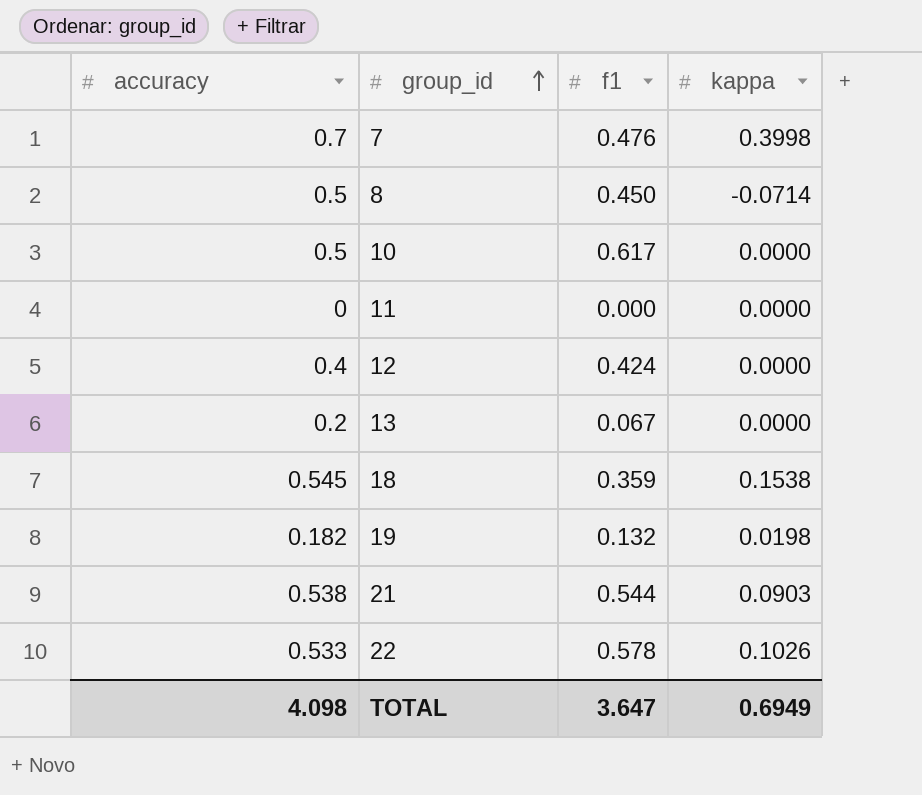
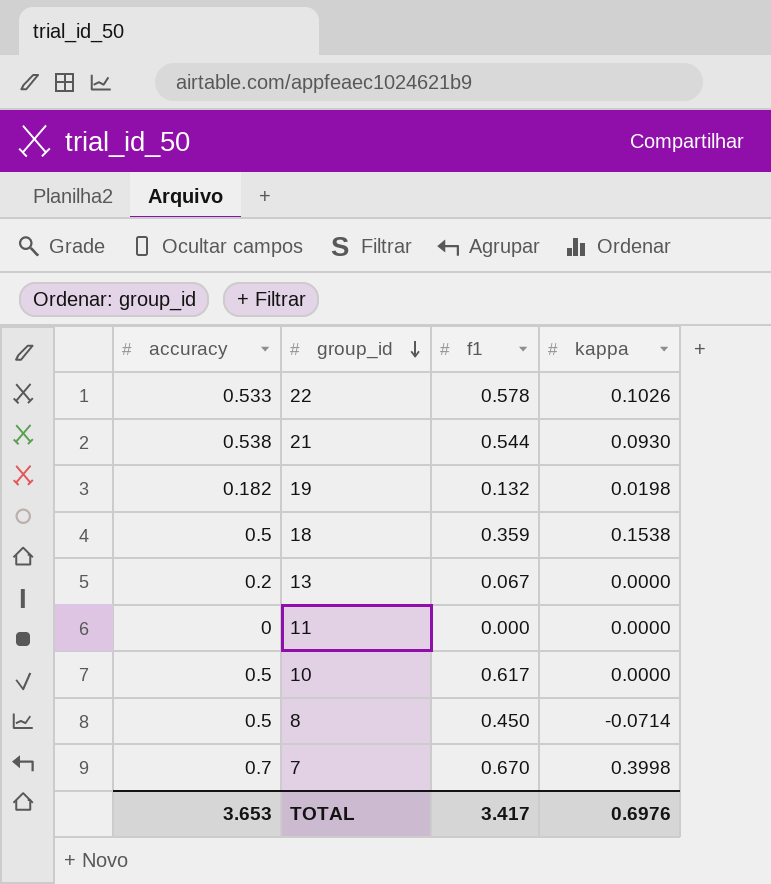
row order: group_id ascending -> group_id descending
row 12: 0.4 | 0.424 | 0.0000 -> none
21 | kappa: 0.0903 -> 0.0930
18 | accuracy: 0.545 -> 0.5
7 | f1: 0.476 -> 0.670
TOTAL | accuracy: 4.098 -> 3.653
TOTAL | f1: 3.647 -> 3.417
TOTAL | kappa: 0.6949 -> 0.6976

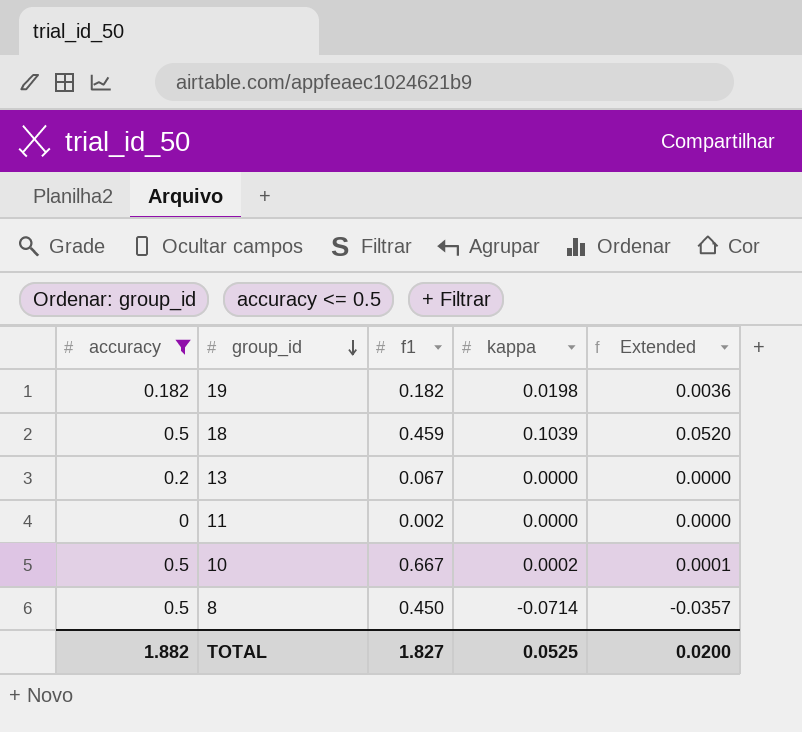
filter: none -> accuracy <= 0.5
column Extended | formula: none -> [accuracy] * [kappa]
19 | f1: 0.132 -> 0.182
18 | f1: 0.359 -> 0.459
18 | kappa: 0.1538 -> 0.1039
11 | f1: 0.000 -> 0.002
10 | f1: 0.617 -> 0.667
10 | kappa: 0.0000 -> 0.0002
TOTAL | accuracy: 3.653 -> 1.882
TOTAL | f1: 3.417 -> 1.827
TOTAL | kappa: 0.6976 -> 0.0525

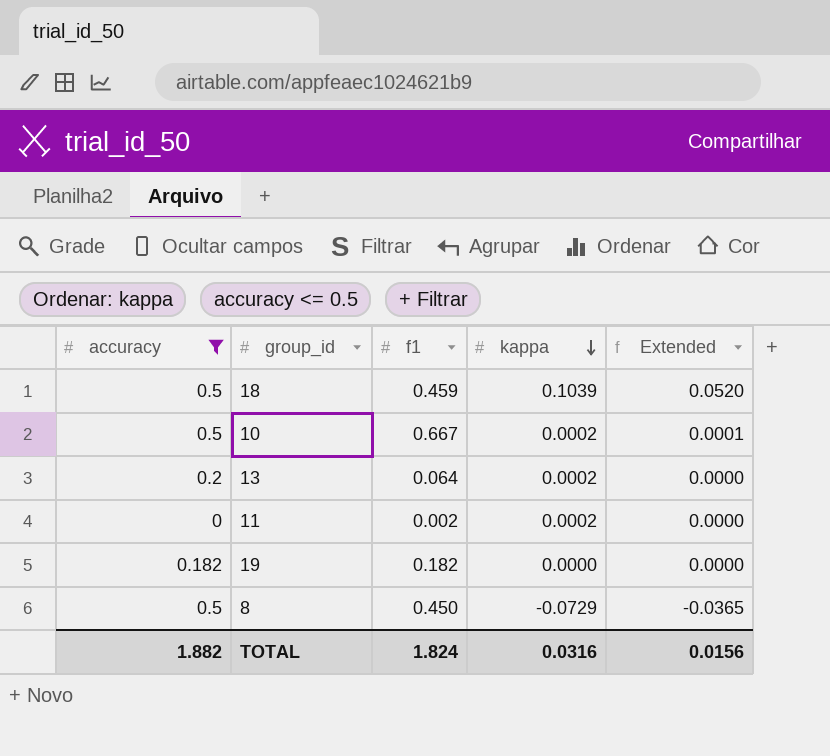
row order: group_id descending -> kappa descending
13 | f1: 0.067 -> 0.064
13 | kappa: 0.0000 -> 0.0002
11 | kappa: 0.0000 -> 0.0002
19 | kappa: 0.0198 -> 0.0000
19 | Extended: 0.0036 -> 0.0000
8 | kappa: -0.0714 -> -0.0729
8 | Extended: -0.0357 -> -0.0365
TOTAL | f1: 1.827 -> 1.824
TOTAL | kappa: 0.0525 -> 0.0316
TOTAL | Extended: 0.0200 -> 0.0156

